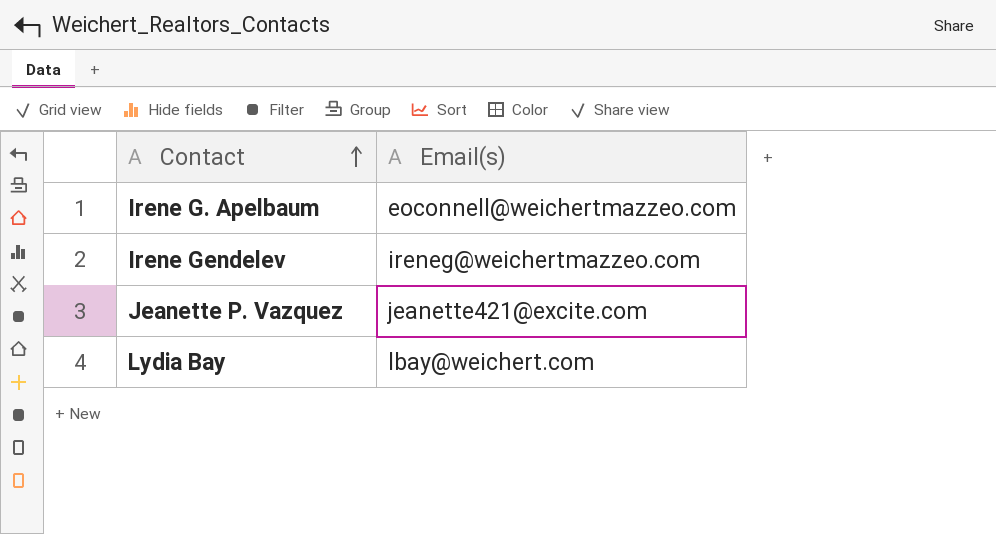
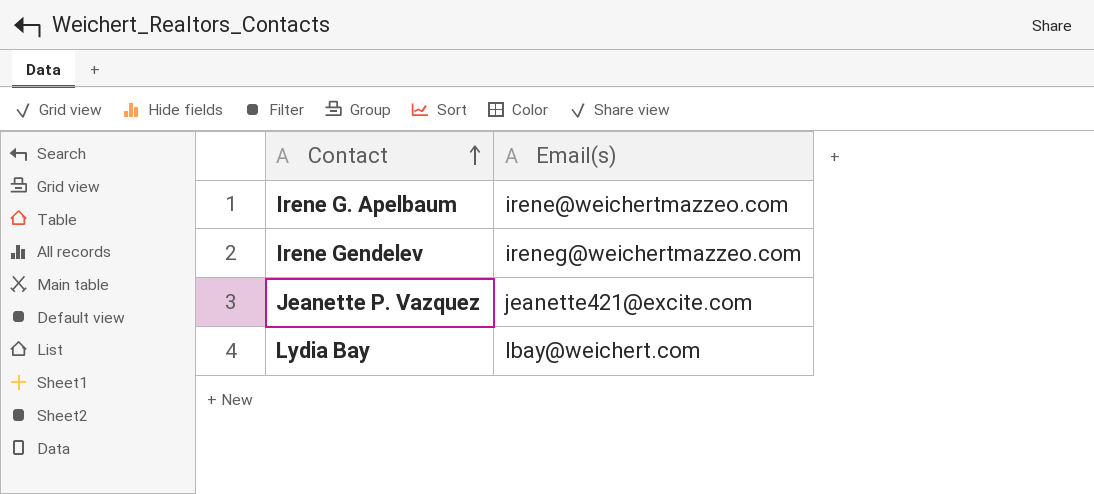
Irene G. Apelbaum | Email(s): eoconnell@weichertmazzeo.com -> irene@weichertmazzeo.com

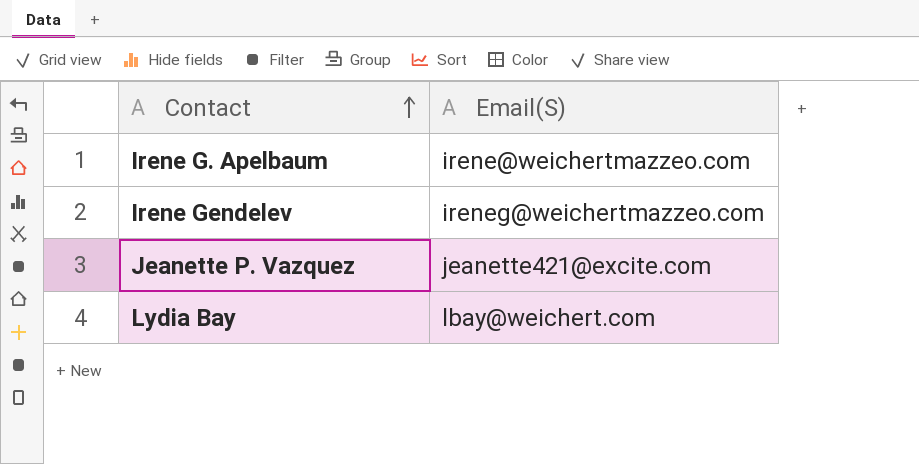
column name: Email(s) -> Email(S)

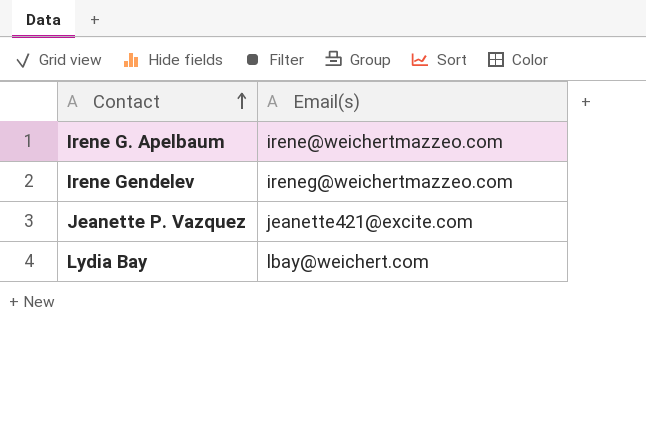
column name: Email(S) -> Email(s)

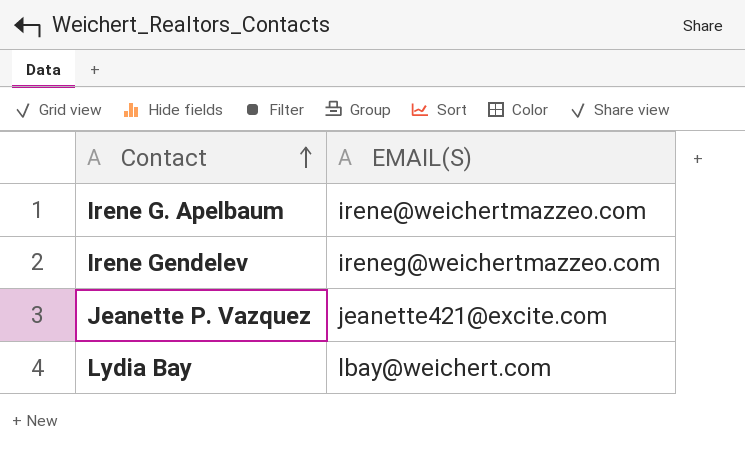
column name: Email(s) -> EMAIL(S)

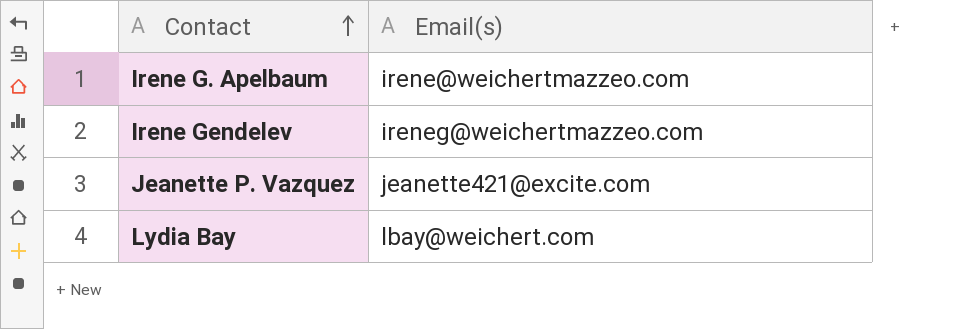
column name: EMAIL(S) -> Email(s)

